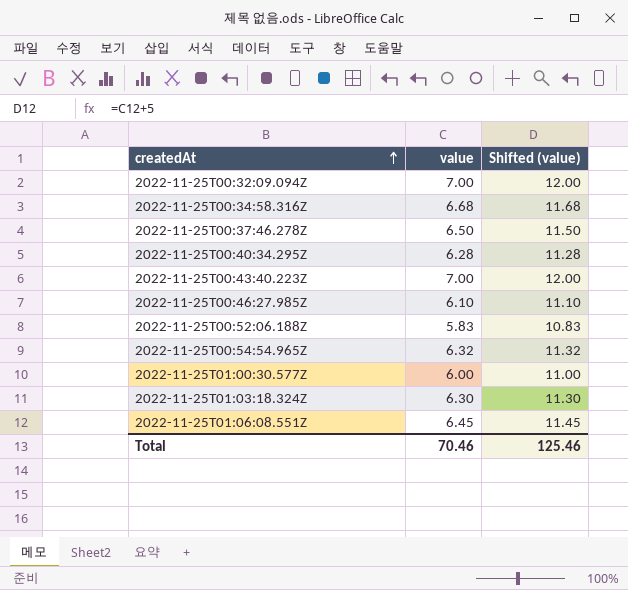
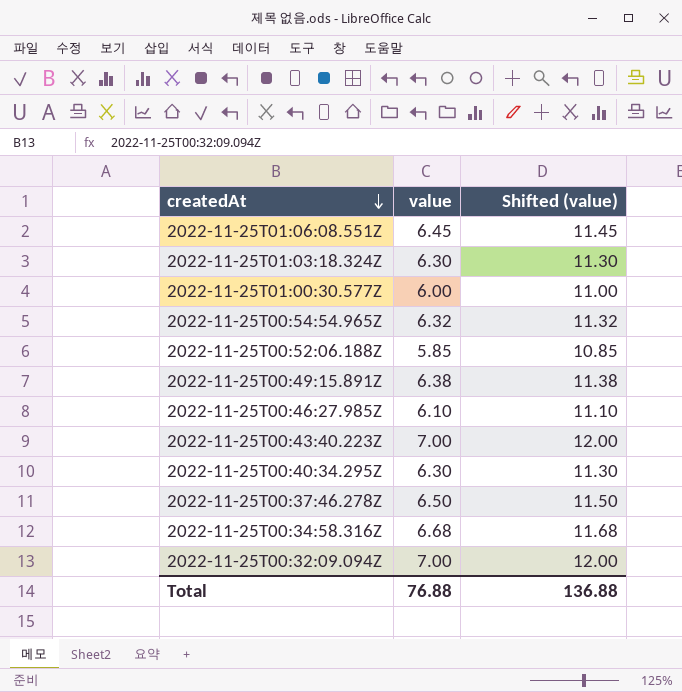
row order: createdAt ascending -> createdAt descending
2022-11-25T00:52:06.188Z | value: 5.83 -> 5.85
2022-11-25T00:52:06.188Z | Shifted (value): 10.83 -> 10.85
row 2022-11-25T00:49:15.891Z: none -> 6.38 | 11.38
2022-11-25T00:40:34.295Z | value: 6.28 -> 6.30
2022-11-25T00:40:34.295Z | Shifted (value): 11.28 -> 11.30
Total | value: 70.46 -> 76.88
Total | Shifted (value): 125.46 -> 136.88

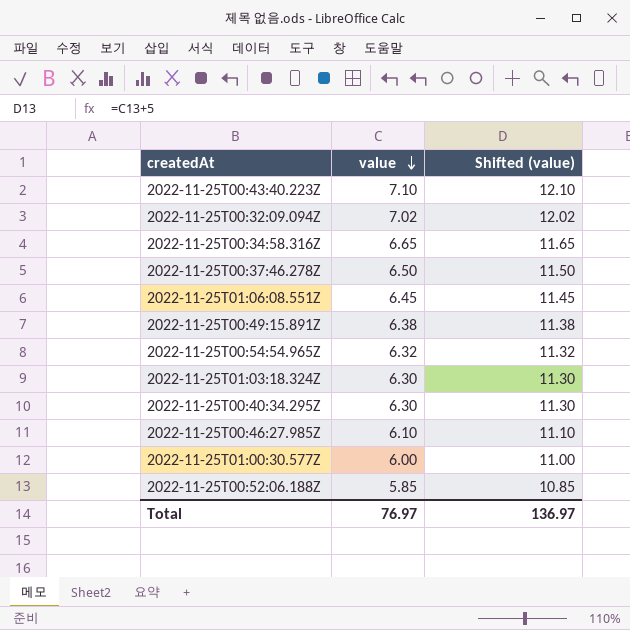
row order: createdAt descending -> value descending
2022-11-25T00:43:40.223Z | value: 7.00 -> 7.10
2022-11-25T00:43:40.223Z | Shifted (value): 12.00 -> 12.10
2022-11-25T00:32:09.094Z | value: 7.00 -> 7.02
2022-11-25T00:32:09.094Z | Shifted (value): 12.00 -> 12.02
2022-11-25T00:34:58.316Z | value: 6.68 -> 6.65
2022-11-25T00:34:58.316Z | Shifted (value): 11.68 -> 11.65
Total | value: 76.88 -> 76.97
Total | Shifted (value): 136.88 -> 136.97

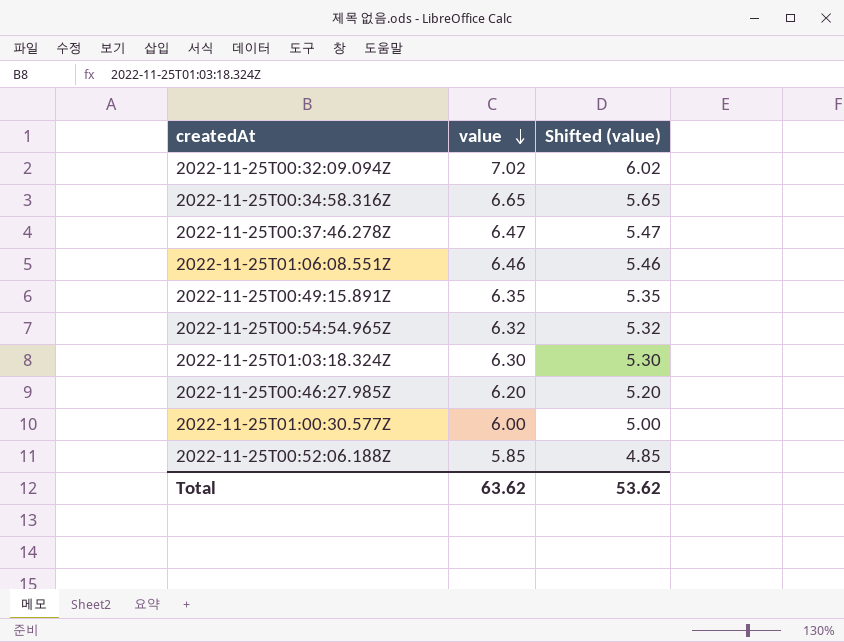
column Shifted (value) | formula: [value] + 5 -> [value] - 1
row 2022-11-25T00:43:40.223Z: 7.10 | 12.10 -> none
row 2022-11-25T00:40:34.295Z: 6.30 | 11.30 -> none
2022-11-25T00:37:46.278Z | value: 6.50 -> 6.47
2022-11-25T01:06:08.551Z | value: 6.45 -> 6.46
2022-11-25T00:49:15.891Z | value: 6.38 -> 6.35
2022-11-25T00:46:27.985Z | value: 6.10 -> 6.20
Total | value: 76.97 -> 63.62
Total | Shifted (value): 136.97 -> 53.62

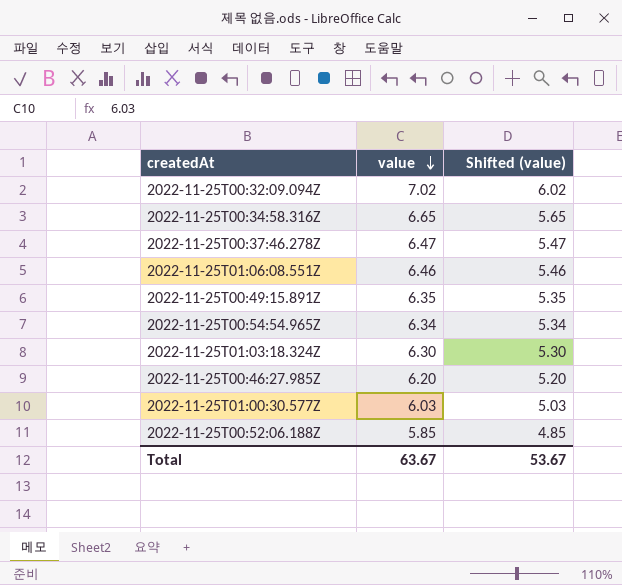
2022-11-25T00:54:54.965Z | value: 6.32 -> 6.34
2022-11-25T00:54:54.965Z | Shifted (value): 5.32 -> 5.34
2022-11-25T01:00:30.577Z | value: 6.00 -> 6.03
2022-11-25T01:00:30.577Z | Shifted (value): 5.00 -> 5.03
Total | value: 63.62 -> 63.67
Total | Shifted (value): 53.62 -> 53.67

